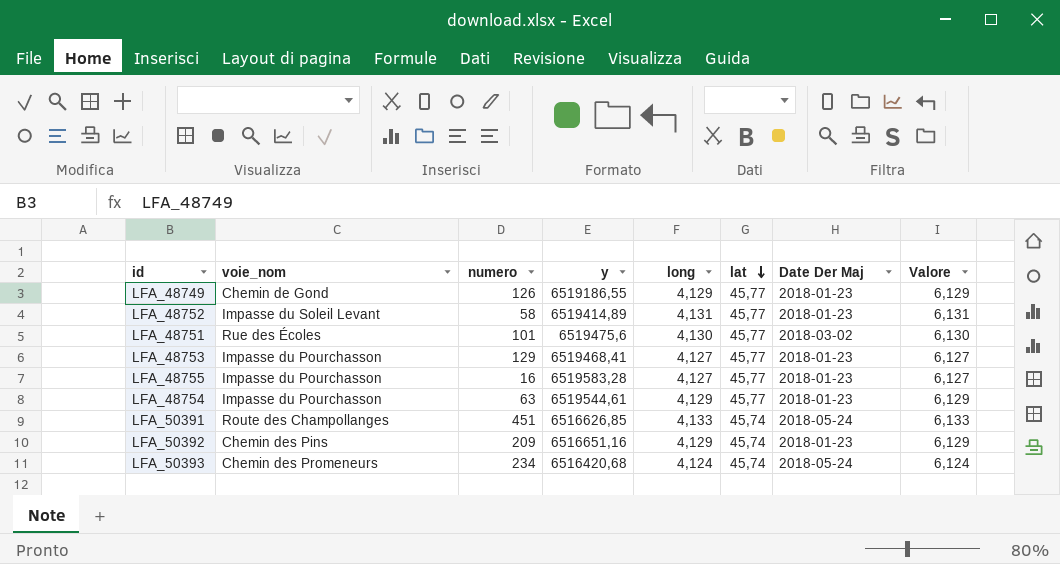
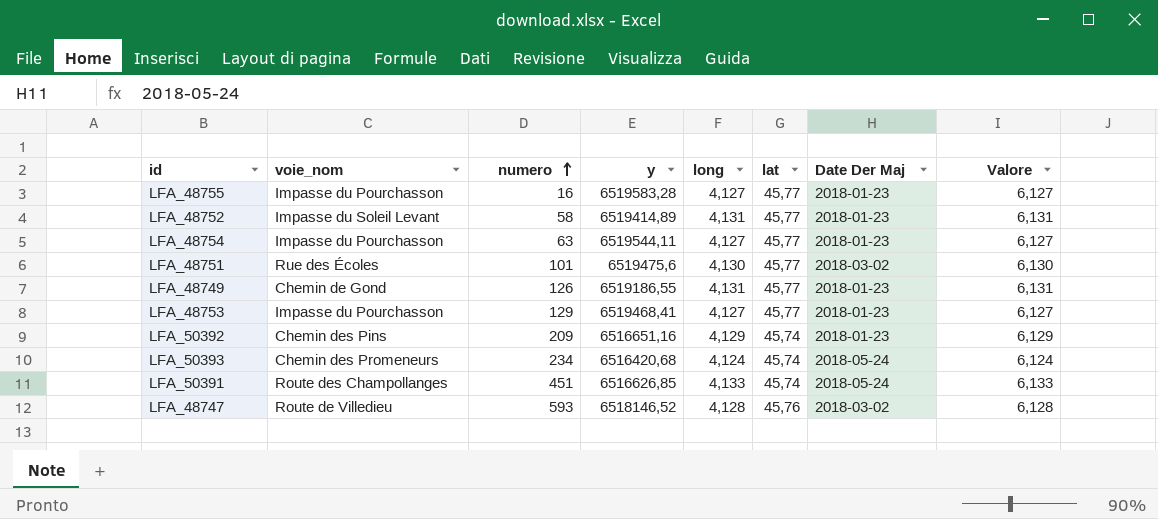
row order: lat descending -> numero ascending
LFA_48754 | y: 6519544,61 -> 6519544,11
LFA_48754 | long: 4,129 -> 4,127
LFA_48754 | Valore: 6,129 -> 6,127
LFA_48749 | long: 4,129 -> 4,131
LFA_48749 | Valore: 6,129 -> 6,131
row LFA_48747: none -> Route de Villedieu | 593 | 6518146,52 | 4,128 | 45,76 | 2018-03-02 | 6,128

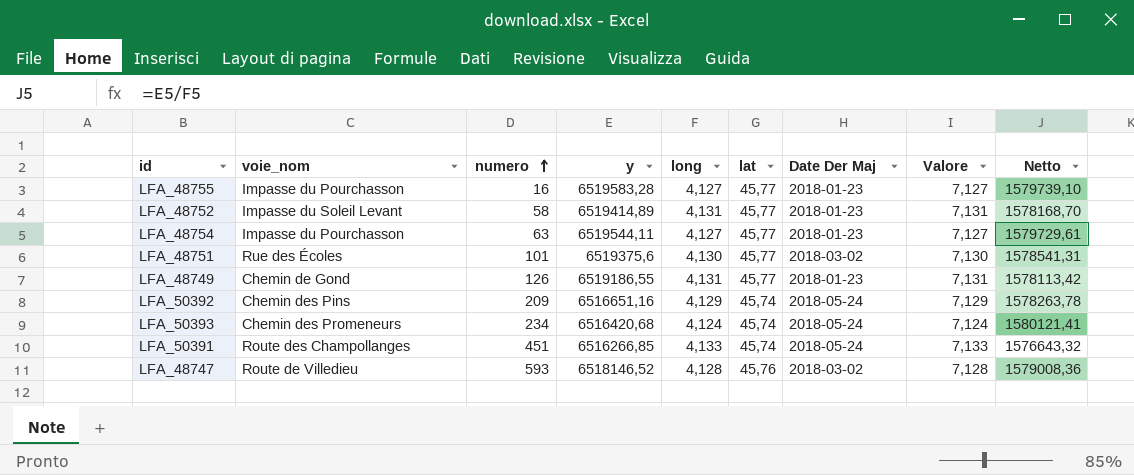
column Valore | formula: [long] + 2 -> [long] + 3
column Netto | formula: none -> [y] / [long]
row LFA_48753: Impasse du Pourchasson | 129 | 6519468,41 | 4,127 | 45,77 | 2018-01-23 | 6,127 -> none
LFA_48751 | y: 6519475,6 -> 6519375,6
LFA_50392 | Date Der Maj: 2018-01-23 -> 2018-05-24
LFA_50391 | y: 6516626,85 -> 6516266,85

